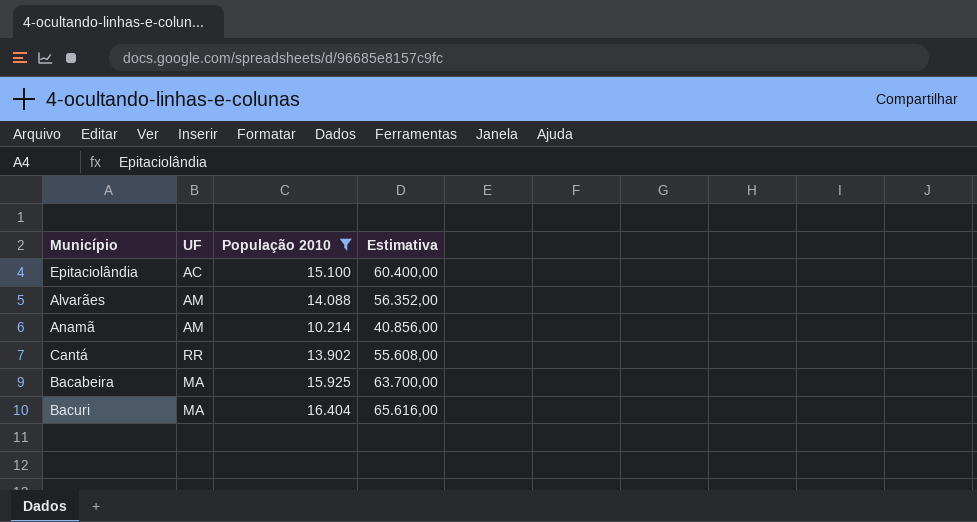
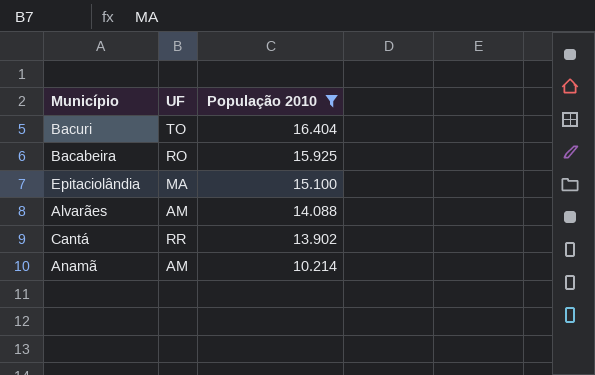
row order: none -> População 2010 descending
column Estimativa | formula: [População 2010] * 4 -> none
Bacuri | UF: MA -> TO
Bacabeira | UF: MA -> RO
Epitaciolândia | UF: AC -> MA

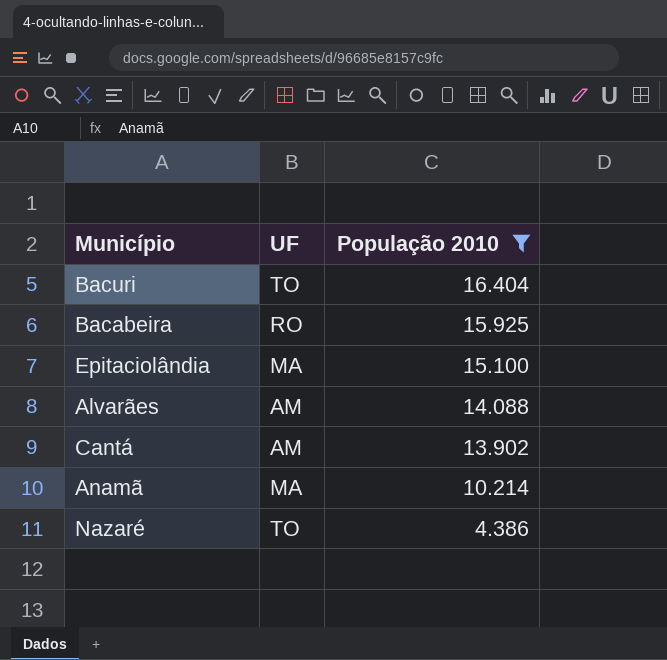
Cantá | UF: RR -> AM
Anamã | UF: AM -> MA
row Nazaré: none -> TO | 4.386

